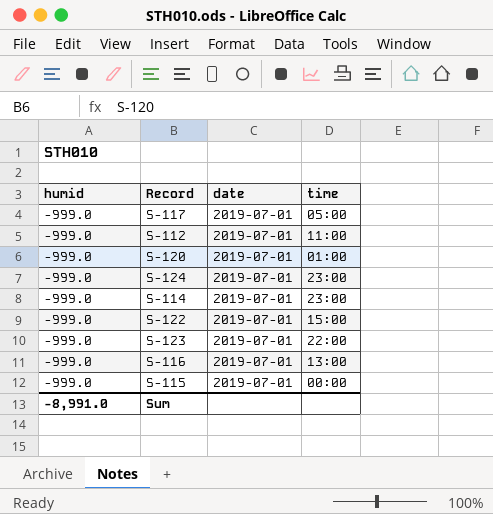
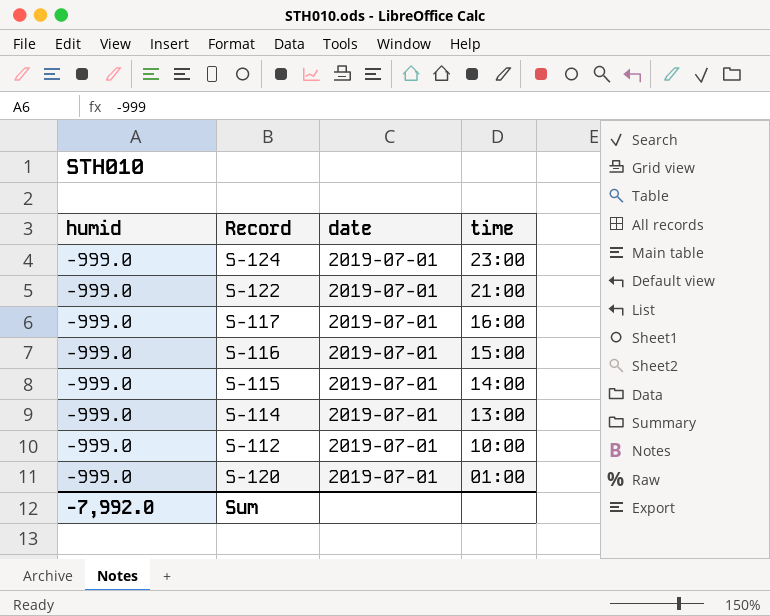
row order: none -> time descending
row S-123: -999.0 | 2019-07-01 | 22:00 -> none
S-122 | time: 15:00 -> 21:00
S-117 | time: 05:00 -> 16:00
S-116 | time: 13:00 -> 15:00
S-115 | time: 00:00 -> 14:00
S-114 | time: 23:00 -> 13:00
S-112 | time: 11:00 -> 10:00
Sum | humid: -8,991.0 -> -7,992.0

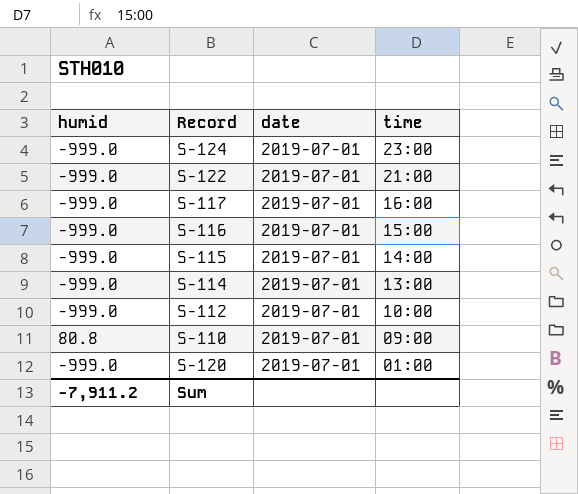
row S-110: none -> 80.8 | 2019-07-01 | 09:00
Sum | humid: -7,992.0 -> -7,911.2

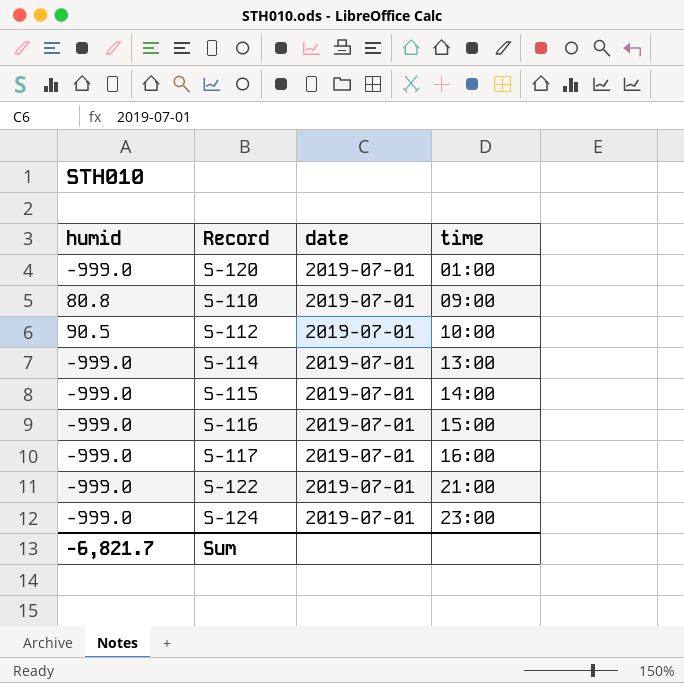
row order: time descending -> time ascending
S-112 | humid: -999.0 -> 90.5
Sum | humid: -7,911.2 -> -6,821.7

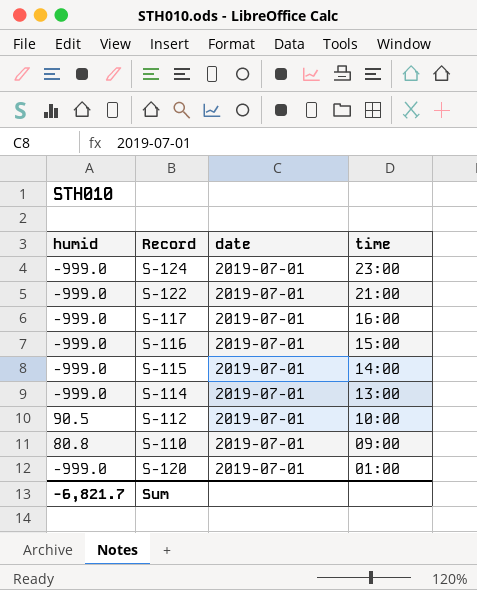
row order: time ascending -> time descending

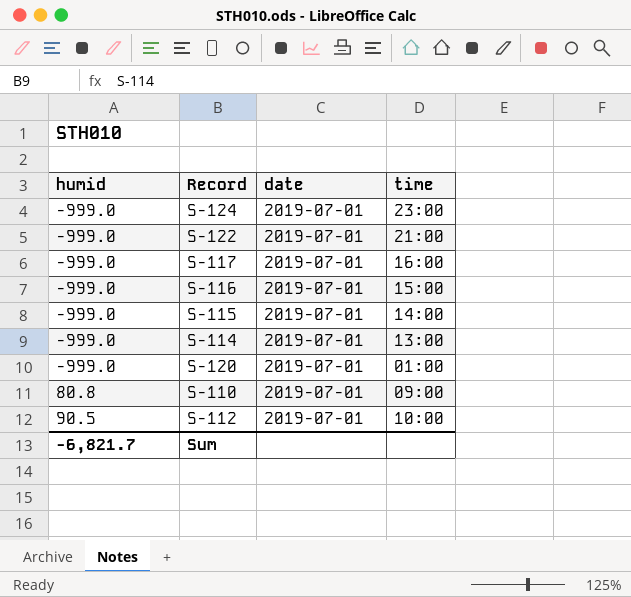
row order: time descending -> humid ascending

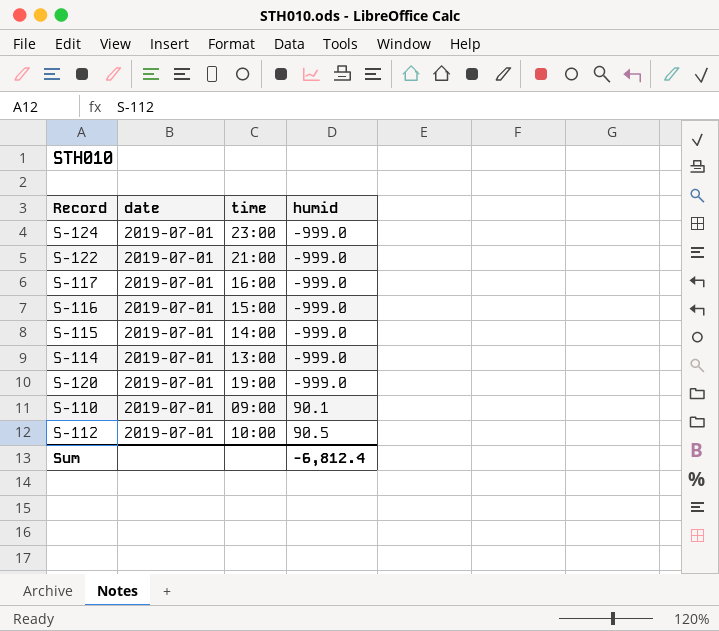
column humid | position: 1 -> 4
S-120 | time: 01:00 -> 19:00
S-110 | humid: 80.8 -> 90.1
Sum | humid: -6,821.7 -> -6,812.4

